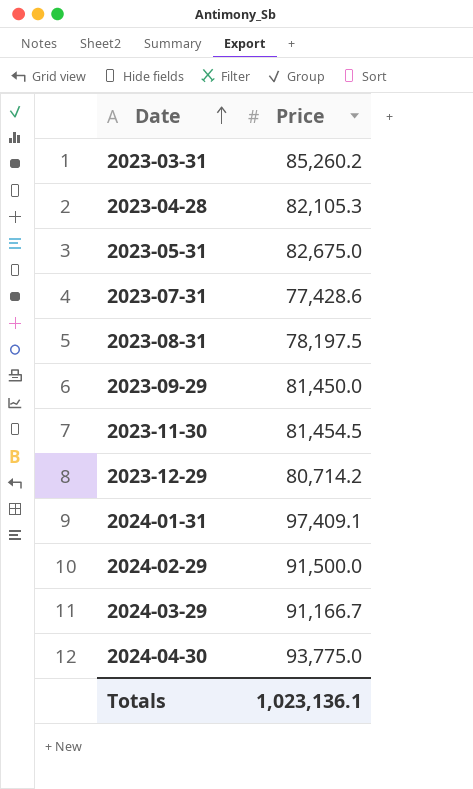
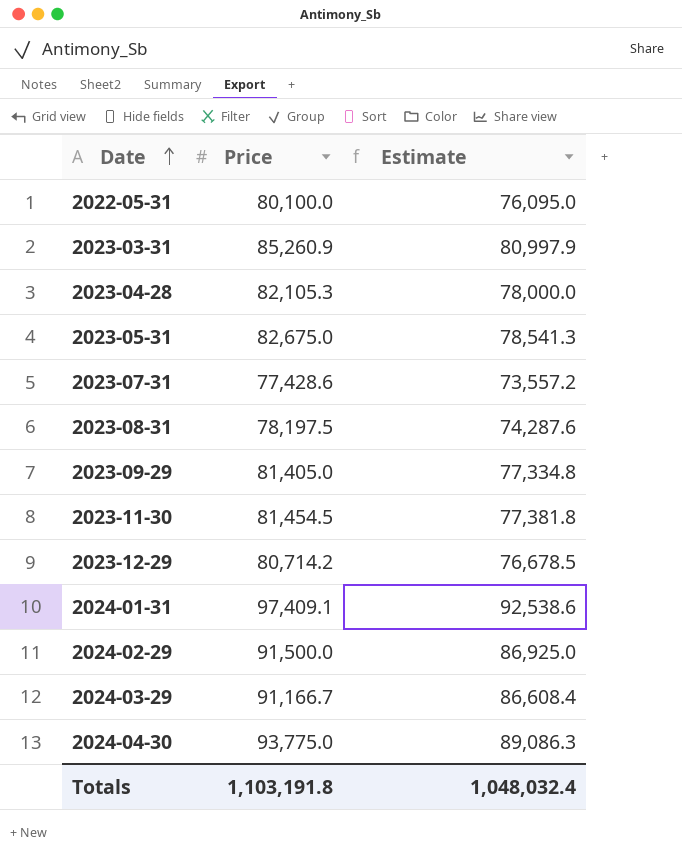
column Estimate | formula: none -> [Price] * 0.95
row 2022-05-31: none -> 80,100.0 | 76,095.0
2023-03-31 | Price: 85,260.2 -> 85,260.9
2023-09-29 | Price: 81,450.0 -> 81,405.0
Totals | Price: 1,023,136.1 -> 1,103,191.8

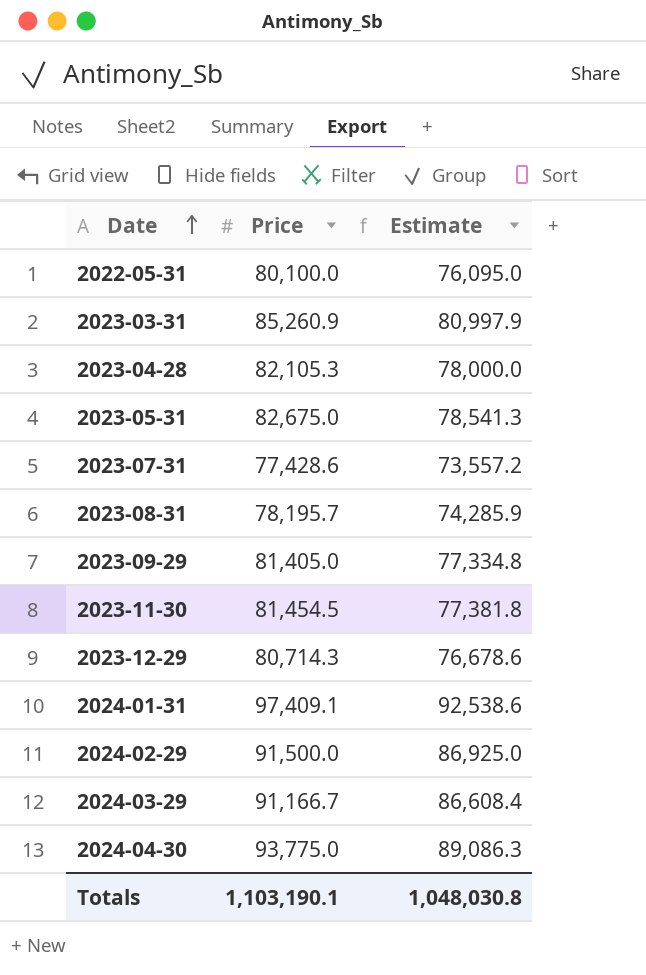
2023-08-31 | Price: 78,197.5 -> 78,195.7
2023-08-31 | Estimate: 74,287.6 -> 74,285.9
2023-12-29 | Price: 80,714.2 -> 80,714.3
2023-12-29 | Estimate: 76,678.5 -> 76,678.6
Totals | Price: 1,103,191.8 -> 1,103,190.1
Totals | Estimate: 1,048,032.4 -> 1,048,030.8

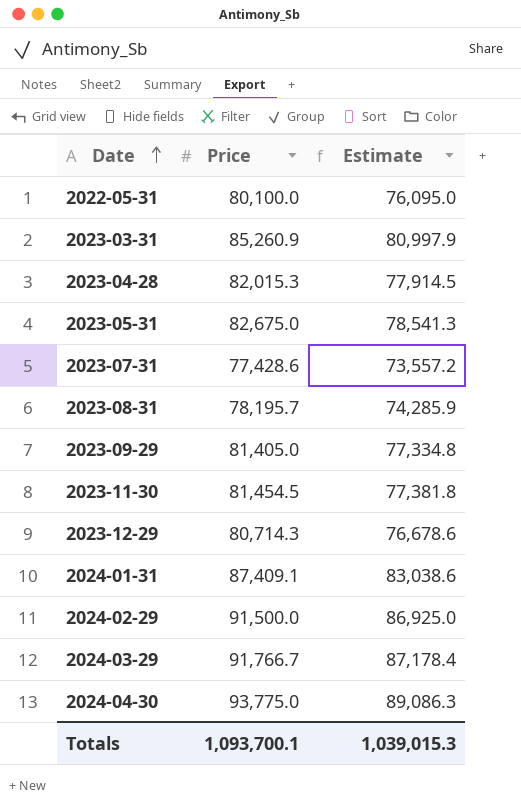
2023-04-28 | Price: 82,105.3 -> 82,015.3
2023-04-28 | Estimate: 78,000.0 -> 77,914.5
2024-01-31 | Price: 97,409.1 -> 87,409.1
2024-01-31 | Estimate: 92,538.6 -> 83,038.6
2024-03-29 | Price: 91,166.7 -> 91,766.7
2024-03-29 | Estimate: 86,608.4 -> 87,178.4
Totals | Price: 1,103,190.1 -> 1,093,700.1
Totals | Estimate: 1,048,030.8 -> 1,039,015.3

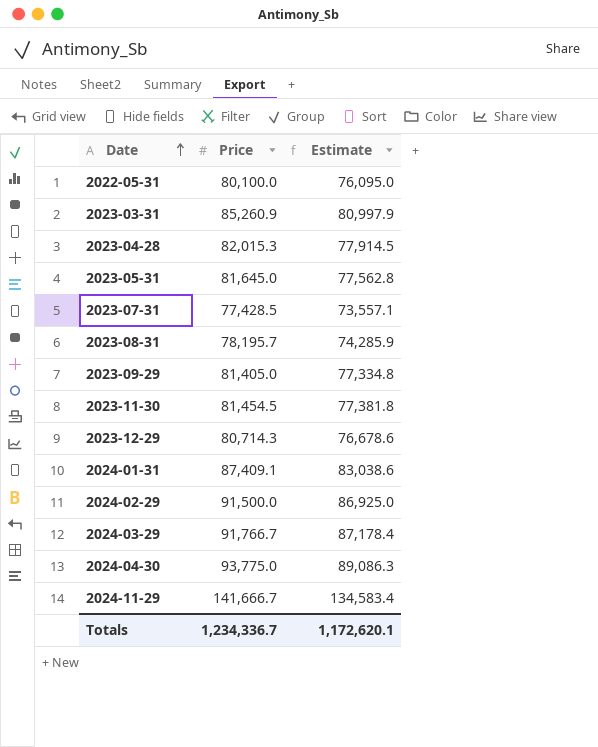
2023-05-31 | Price: 82,675.0 -> 81,645.0
2023-05-31 | Estimate: 78,541.3 -> 77,562.8
2023-07-31 | Price: 77,428.6 -> 77,428.5
2023-07-31 | Estimate: 73,557.2 -> 73,557.1
row 2024-11-29: none -> 141,666.7 | 134,583.4
Totals | Price: 1,093,700.1 -> 1,234,336.7
Totals | Estimate: 1,039,015.3 -> 1,172,620.1

